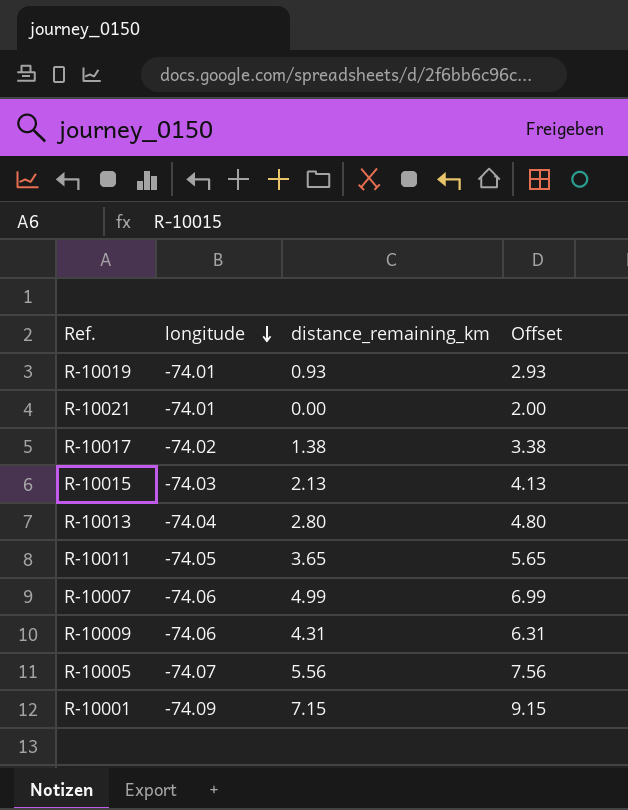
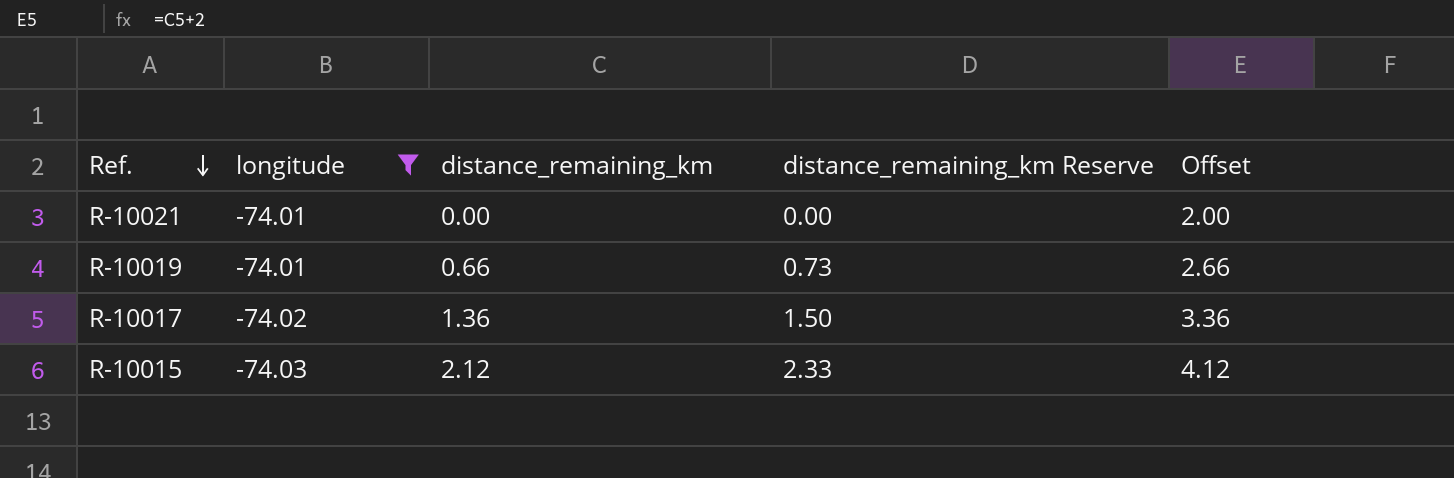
filter: none -> longitude >= -74.03
row order: longitude descending -> Ref. descending
column distance_remaining_km Reserve | formula: none -> [distance_remaining_km] * 1.1
R-10019 | distance_remaining_km: 0.93 -> 0.66
R-10019 | Offset: 2.93 -> 2.66
R-10017 | distance_remaining_km: 1.38 -> 1.36
R-10017 | Offset: 3.38 -> 3.36
R-10015 | distance_remaining_km: 2.13 -> 2.12
R-10015 | Offset: 4.13 -> 4.12

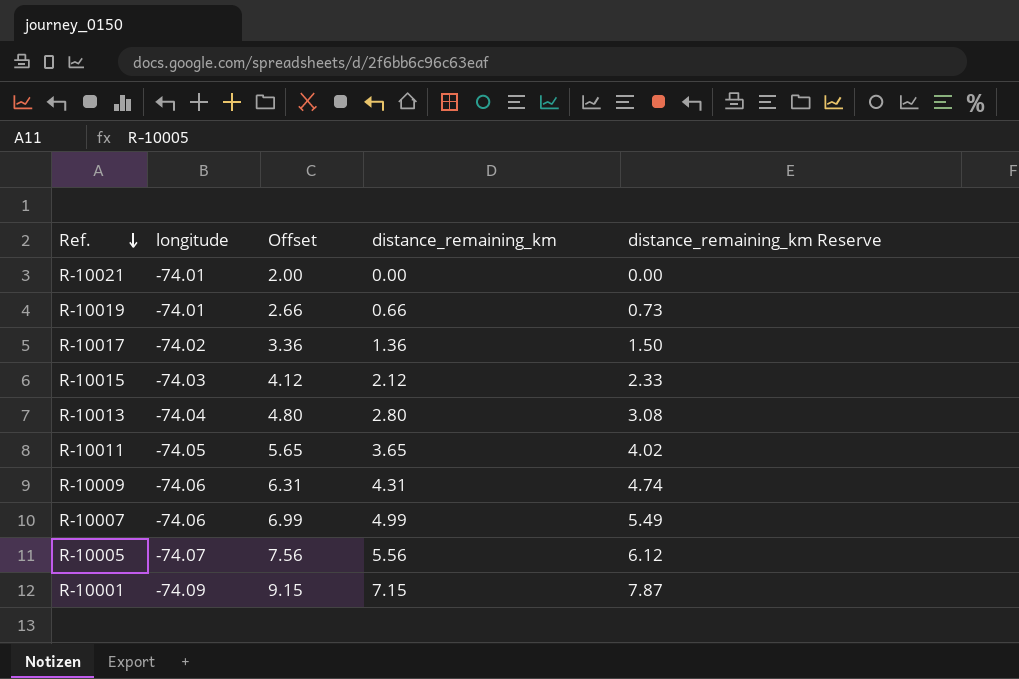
filter: longitude >= -74.03 -> none
column Offset | position: 5 -> 3

